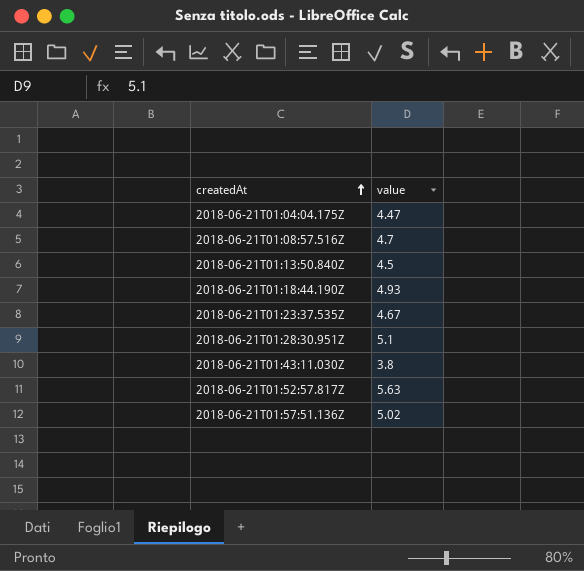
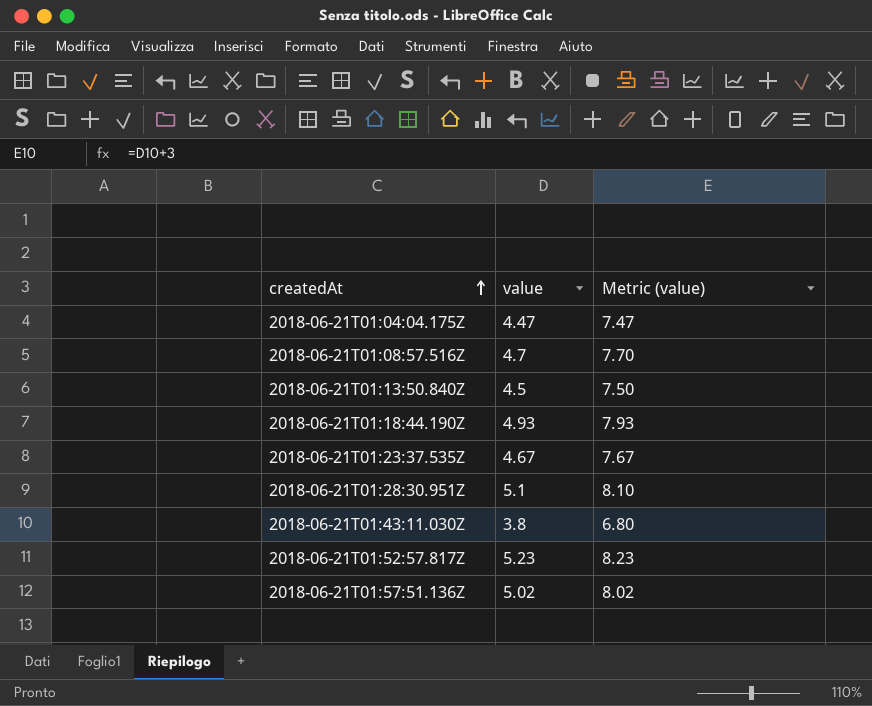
column Metric (value) | formula: none -> [value] + 3
2018-06-21T01:52:57.817Z | value: 5.63 -> 5.23

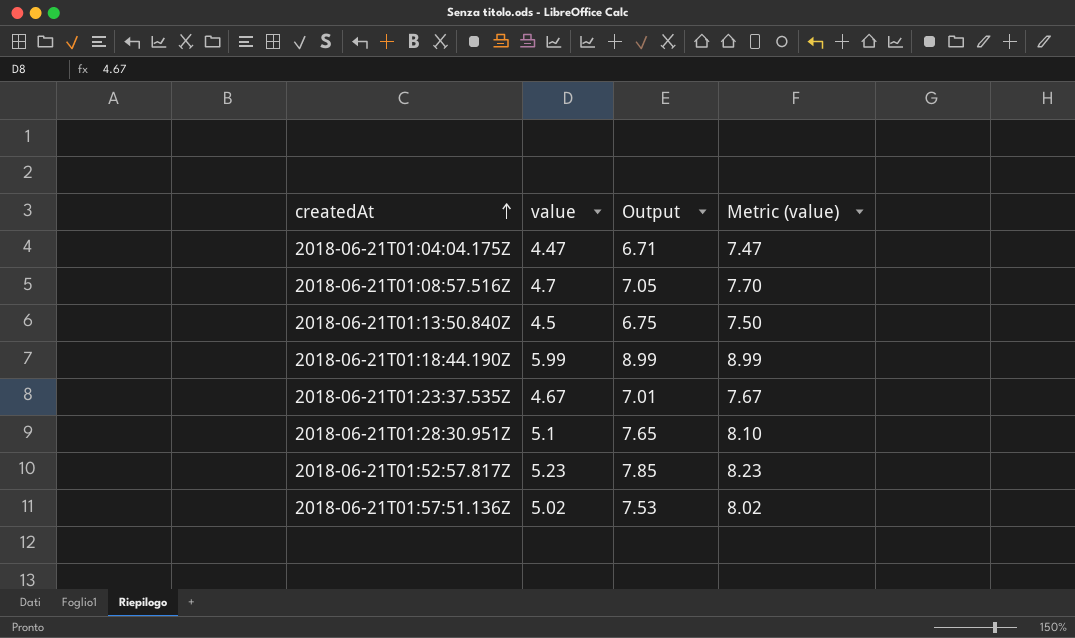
column Output | formula: none -> [value] * 1.5
row 2018-06-21T01:43:11.030Z: 3.8 | 6.80 -> none
2018-06-21T01:18:44.190Z | value: 4.93 -> 5.99
2018-06-21T01:18:44.190Z | Metric (value): 7.93 -> 8.99

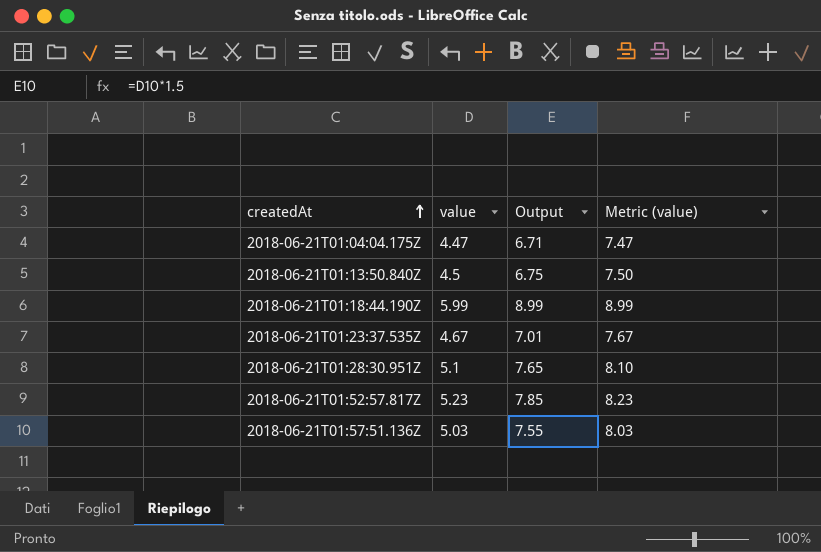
row 2018-06-21T01:08:57.516Z: 4.7 | 7.05 | 7.70 -> none
2018-06-21T01:57:51.136Z | value: 5.02 -> 5.03
2018-06-21T01:57:51.136Z | Output: 7.53 -> 7.55
2018-06-21T01:57:51.136Z | Metric (value): 8.02 -> 8.03

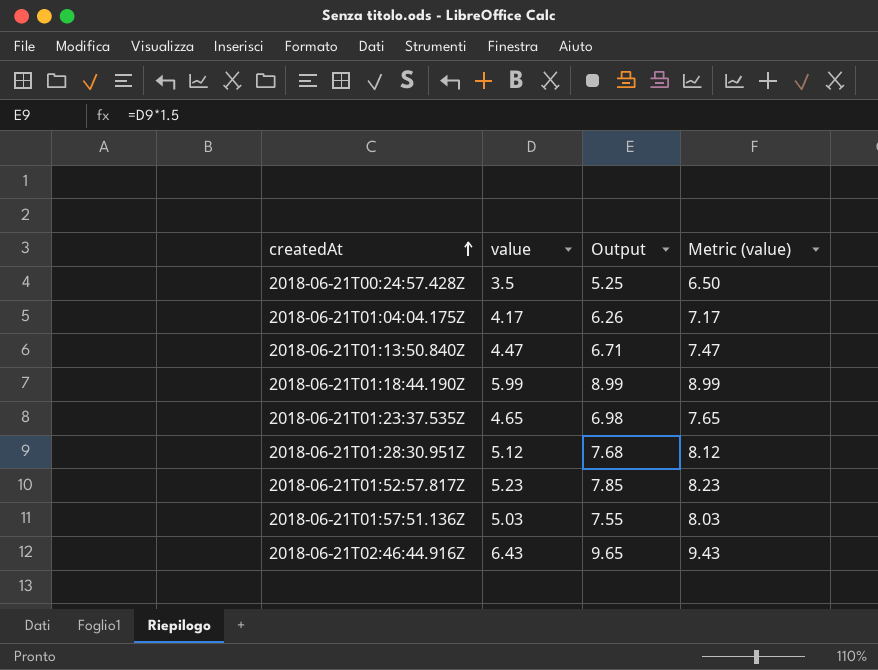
row 2018-06-21T00:24:57.428Z: none -> 3.5 | 5.25 | 6.50
2018-06-21T01:04:04.175Z | value: 4.47 -> 4.17
2018-06-21T01:04:04.175Z | Output: 6.71 -> 6.26
2018-06-21T01:04:04.175Z | Metric (value): 7.47 -> 7.17
2018-06-21T01:13:50.840Z | value: 4.5 -> 4.47
2018-06-21T01:13:50.840Z | Output: 6.75 -> 6.71
2018-06-21T01:13:50.840Z | Metric (value): 7.50 -> 7.47
2018-06-21T01:23:37.535Z | value: 4.67 -> 4.65
2018-06-21T01:23:37.535Z | Output: 7.01 -> 6.98
2018-06-21T01:23:37.535Z | Metric (value): 7.67 -> 7.65
2018-06-21T01:28:30.951Z | value: 5.1 -> 5.12
2018-06-21T01:28:30.951Z | Output: 7.65 -> 7.68
2018-06-21T01:28:30.951Z | Metric (value): 8.10 -> 8.12
row 2018-06-21T02:46:44.916Z: none -> 6.43 | 9.65 | 9.43

